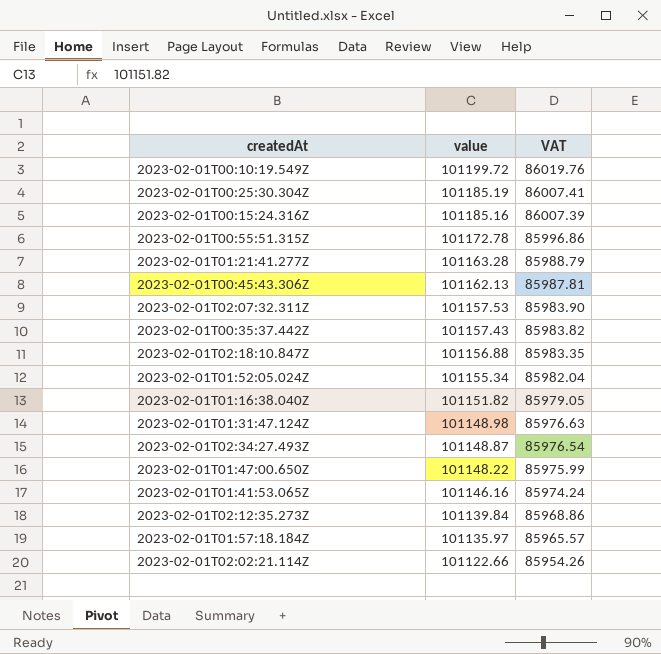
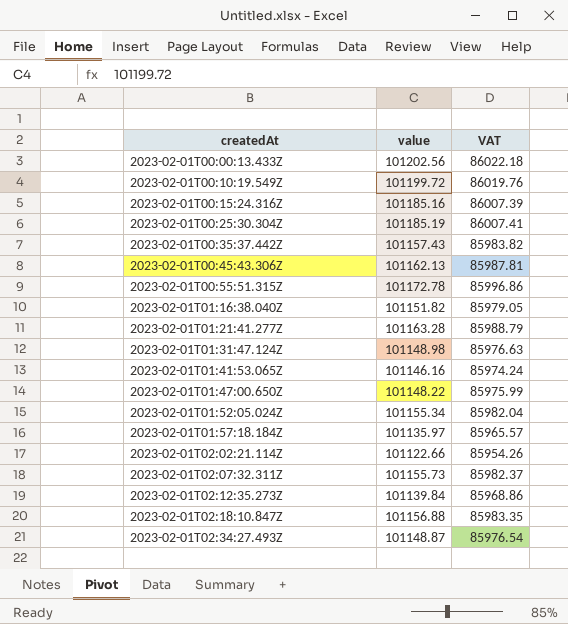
row order: value descending -> createdAt ascending
row 2023-02-01T00:00:13.433Z: none -> 101202.56 | 86022.18
2023-02-01T02:07:32.311Z | value: 101157.53 -> 101155.73
2023-02-01T02:07:32.311Z | VAT: 85983.90 -> 85982.37

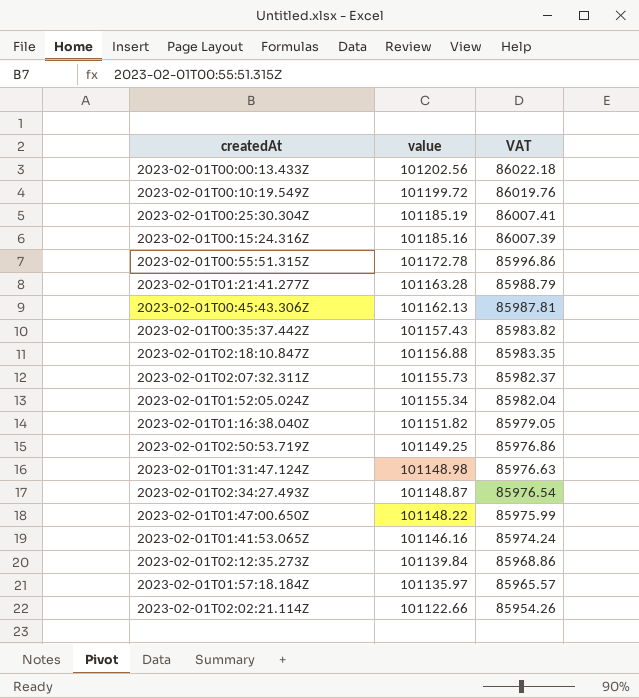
row order: createdAt ascending -> value descending
row 2023-02-01T02:50:53.719Z: none -> 101149.25 | 85976.86

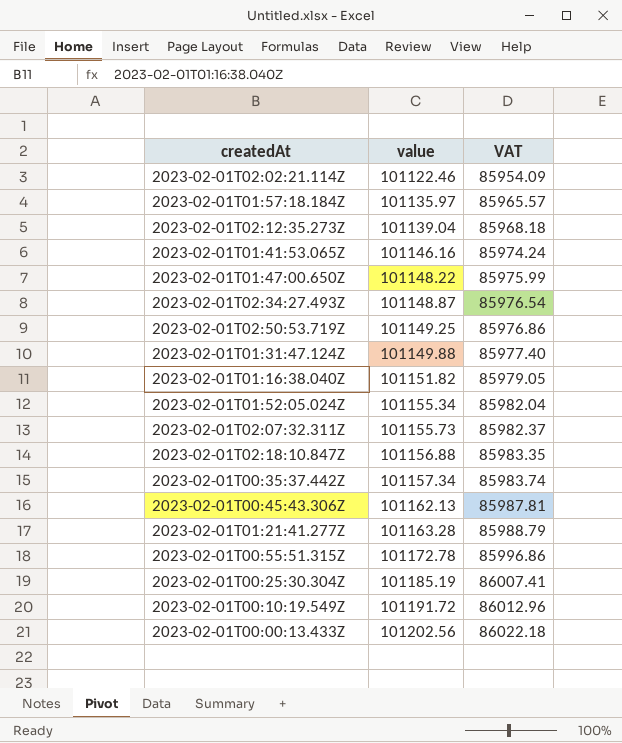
row order: value descending -> value ascending
row 2023-02-01T00:15:24.316Z: 101185.16 | 86007.39 -> none
2023-02-01T02:02:21.114Z | value: 101122.66 -> 101122.46
2023-02-01T02:02:21.114Z | VAT: 85954.26 -> 85954.09
2023-02-01T02:12:35.273Z | value: 101139.84 -> 101139.04
2023-02-01T02:12:35.273Z | VAT: 85968.86 -> 85968.18
2023-02-01T01:31:47.124Z | value: 101148.98 -> 101149.88
2023-02-01T01:31:47.124Z | VAT: 85976.63 -> 85977.40
2023-02-01T00:35:37.442Z | value: 101157.43 -> 101157.34
2023-02-01T00:35:37.442Z | VAT: 85983.82 -> 85983.74
2023-02-01T00:10:19.549Z | value: 101199.72 -> 101191.72
2023-02-01T00:10:19.549Z | VAT: 86019.76 -> 86012.96

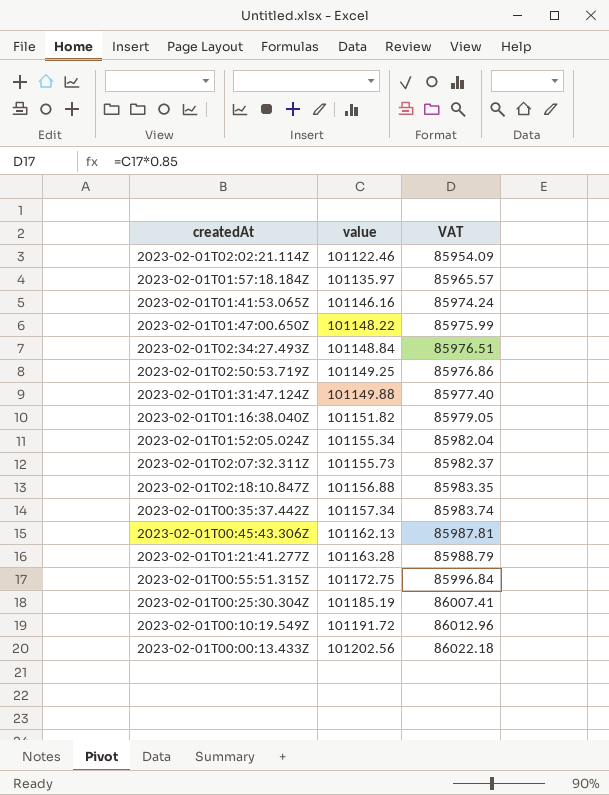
row 2023-02-01T02:12:35.273Z: 101139.04 | 85968.18 -> none
2023-02-01T02:34:27.493Z | value: 101148.87 -> 101148.84
2023-02-01T02:34:27.493Z | VAT: 85976.54 -> 85976.51
2023-02-01T00:55:51.315Z | value: 101172.78 -> 101172.75
2023-02-01T00:55:51.315Z | VAT: 85996.86 -> 85996.84

